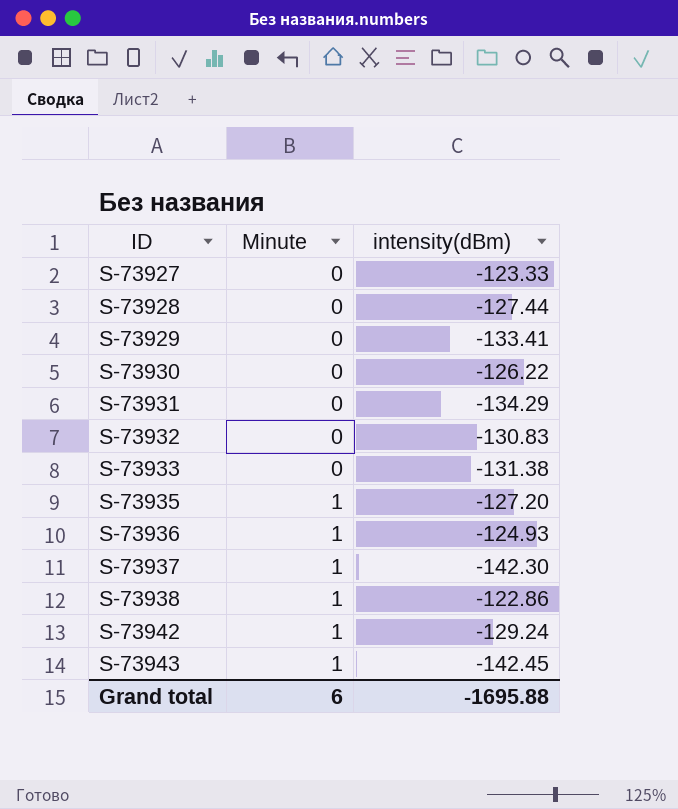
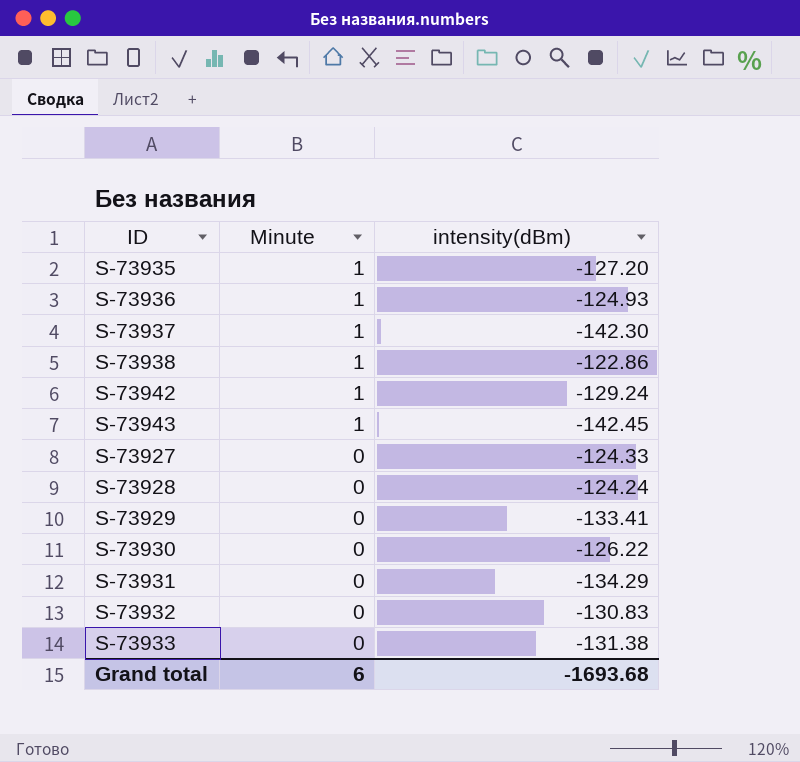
row order: ID ascending -> Minute descending
S-73927 | intensity(dBm): -123.33 -> -124.33
S-73928 | intensity(dBm): -127.44 -> -124.24
Grand total | intensity(dBm): -1695.88 -> -1693.68

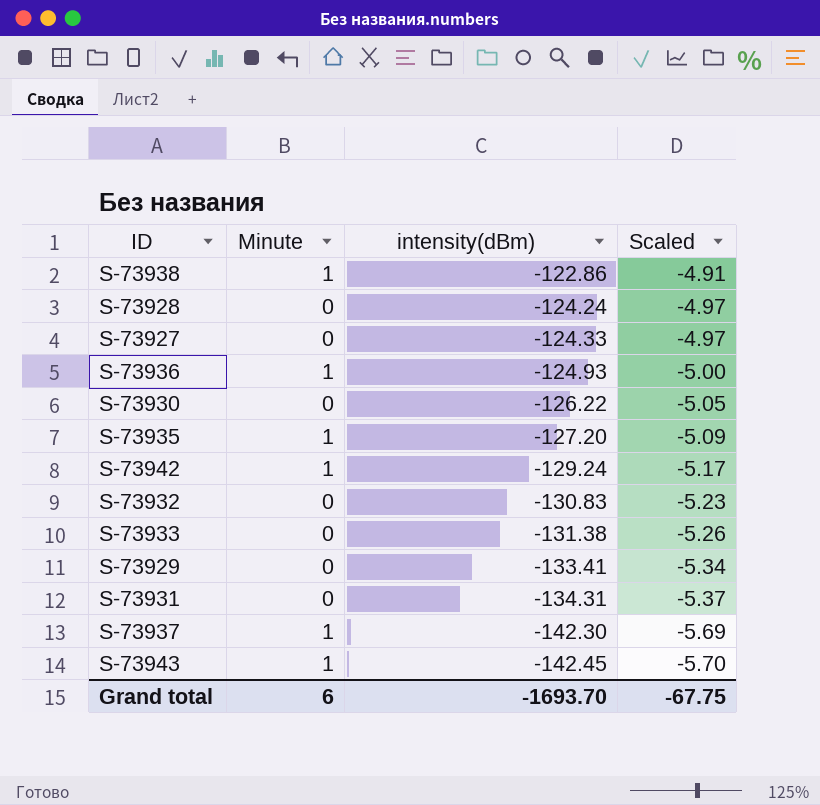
row order: Minute descending -> intensity(dBm) descending
column Scaled | formula: none -> [intensity(dBm)] * 0.04
S-73931 | intensity(dBm): -134.29 -> -134.31
Grand total | intensity(dBm): -1693.68 -> -1693.70

